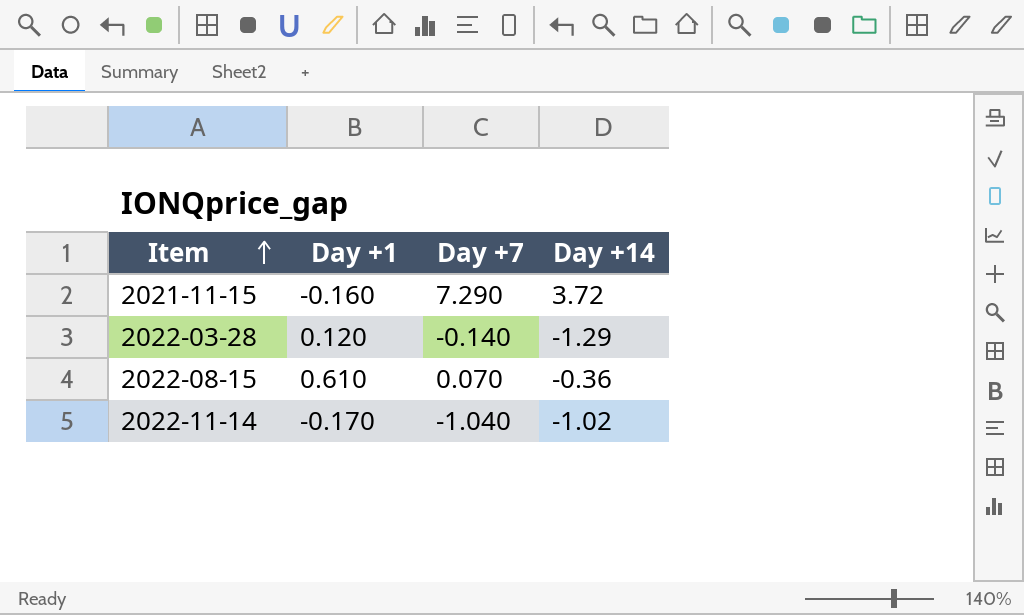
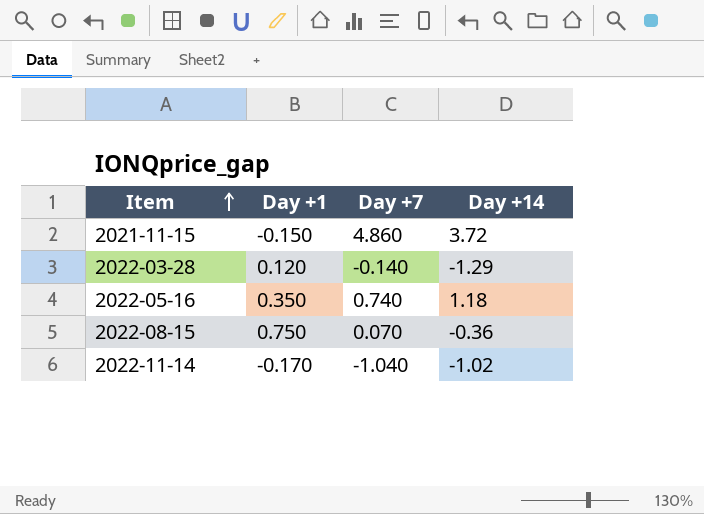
2021-11-15 | Day +1: -0.160 -> -0.150
2021-11-15 | Day +7: 7.290 -> 4.860
row 2022-05-16: none -> 0.350 | 0.740 | 1.18
2022-08-15 | Day +1: 0.610 -> 0.750

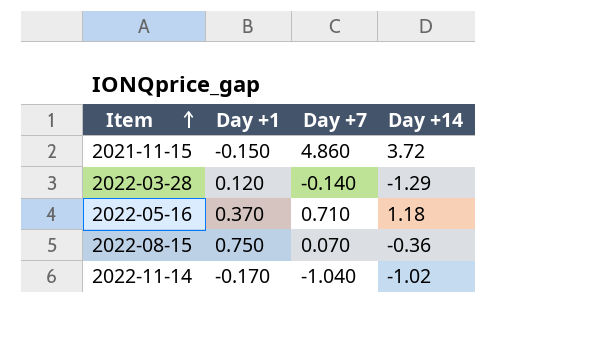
2022-05-16 | Day +1: 0.350 -> 0.370
2022-05-16 | Day +7: 0.740 -> 0.710

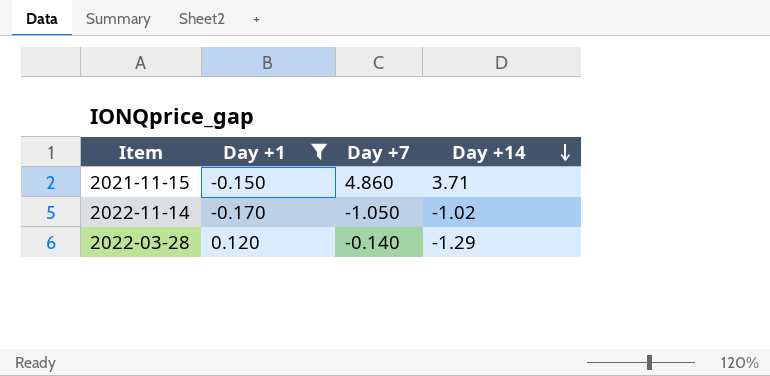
filter: none -> Day +1 <= 0.120
row order: Item ascending -> Day +14 descending
2021-11-15 | Day +14: 3.72 -> 3.71
2022-11-14 | Day +7: -1.040 -> -1.050

